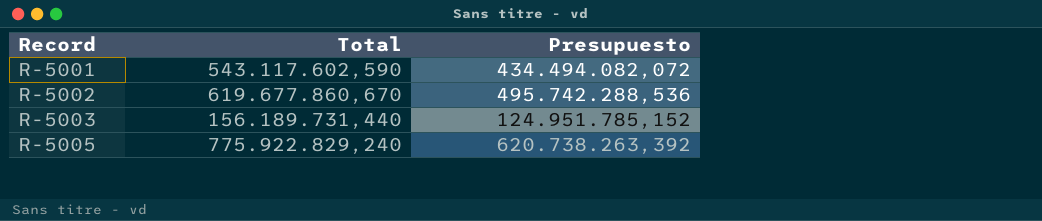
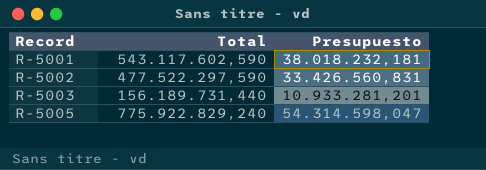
column Presupuesto | formula: [Total] * 0,8 -> [Total] * 0,07
R-5002 | Total: 619.677.860,670 -> 477.522.297,590

